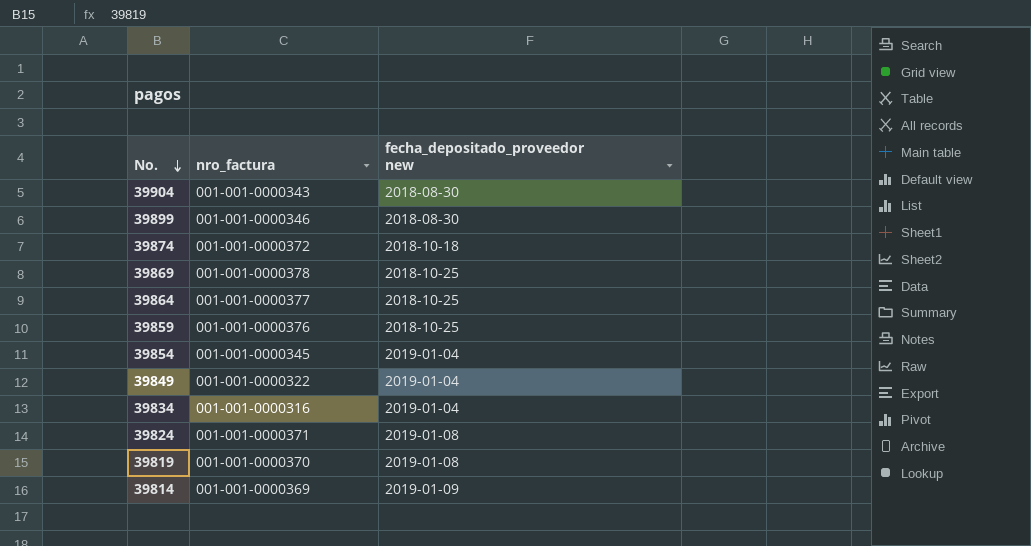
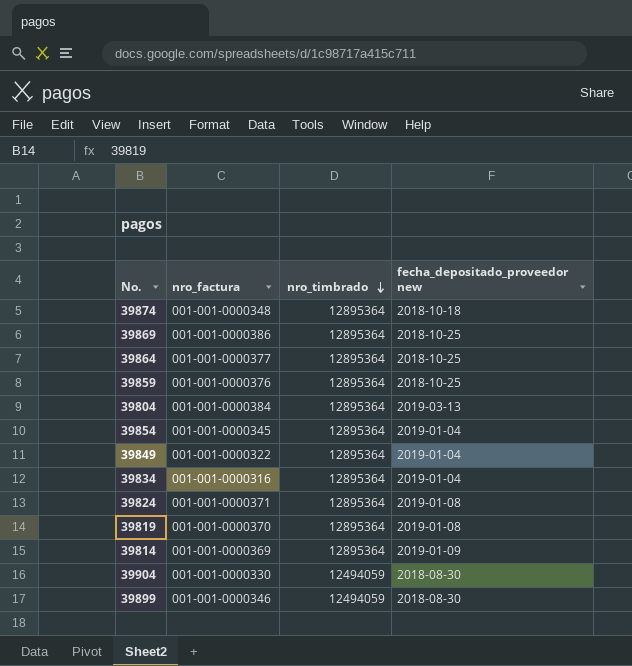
row order: No. descending -> nro_timbrado descending
column nro_timbrado | position: none -> 3
39874 | nro_factura: 001-001-0000372 -> 001-001-0000348
39869 | nro_factura: 001-001-0000378 -> 001-001-0000386
row 39804: none -> 001-001-0000384 | 12895364 | 2019-03-13
39904 | nro_factura: 001-001-0000343 -> 001-001-0000330

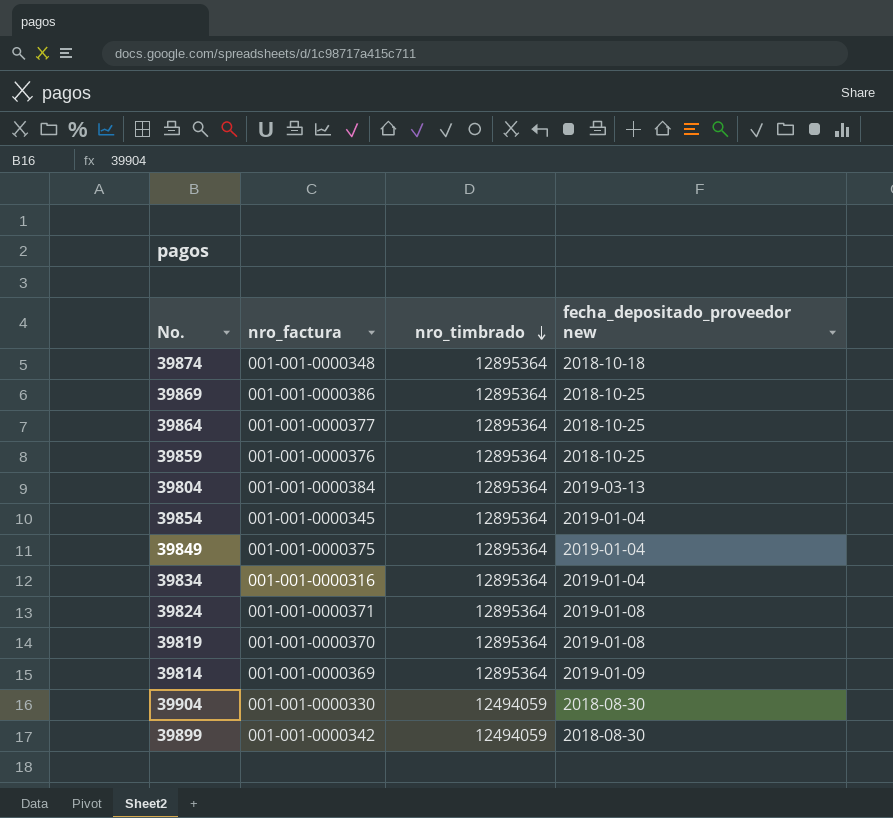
39849 | nro_factura: 001-001-0000322 -> 001-001-0000375
39899 | nro_factura: 001-001-0000346 -> 001-001-0000342

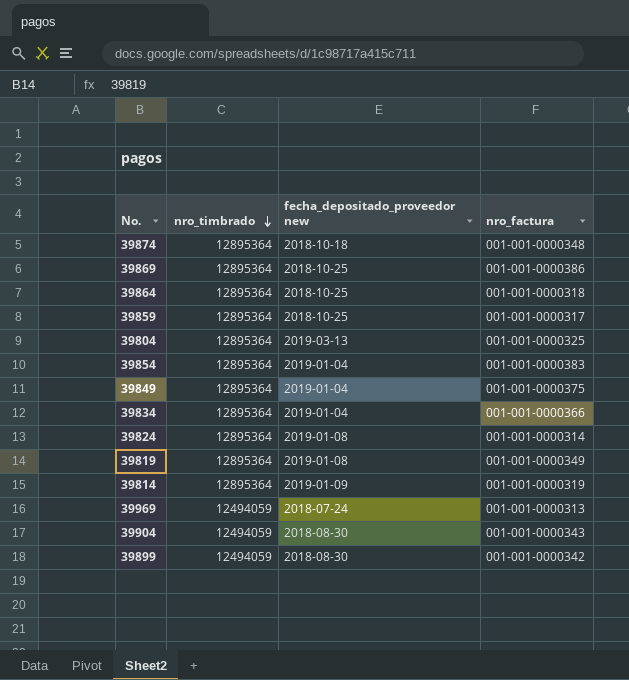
column nro_factura | position: 2 -> 4
39864 | nro_factura: 001-001-0000377 -> 001-001-0000318
39859 | nro_factura: 001-001-0000376 -> 001-001-0000317
39804 | nro_factura: 001-001-0000384 -> 001-001-0000325
39854 | nro_factura: 001-001-0000345 -> 001-001-0000383
39834 | nro_factura: 001-001-0000316 -> 001-001-0000366
39824 | nro_factura: 001-001-0000371 -> 001-001-0000314
39819 | nro_factura: 001-001-0000370 -> 001-001-0000349
39814 | nro_factura: 001-001-0000369 -> 001-001-0000319
row 39969: none -> 12494059 | 2018-07-24 | 001-001-0000313
39904 | nro_factura: 001-001-0000330 -> 001-001-0000343

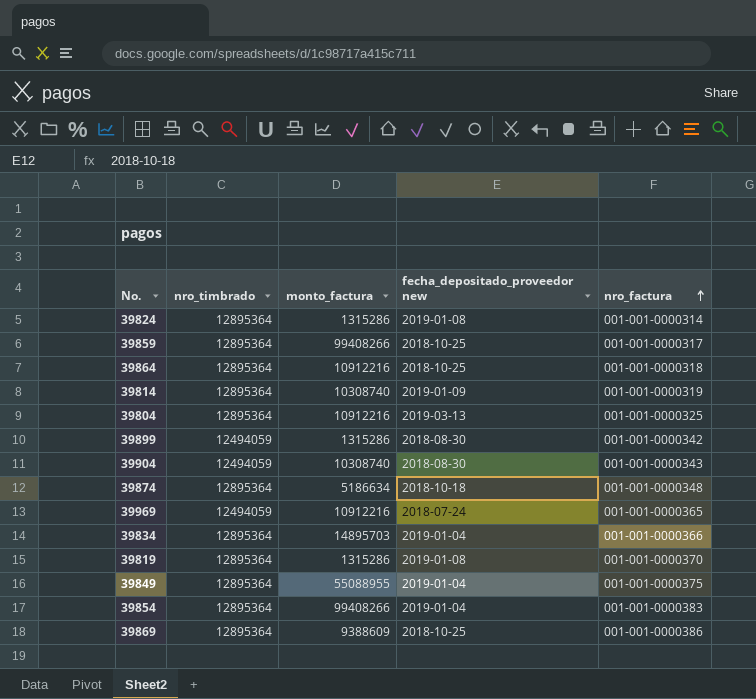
row order: nro_timbrado descending -> nro_factura ascending
column monto_factura | position: none -> 3
39969 | nro_factura: 001-001-0000313 -> 001-001-0000365
39819 | nro_factura: 001-001-0000349 -> 001-001-0000370

